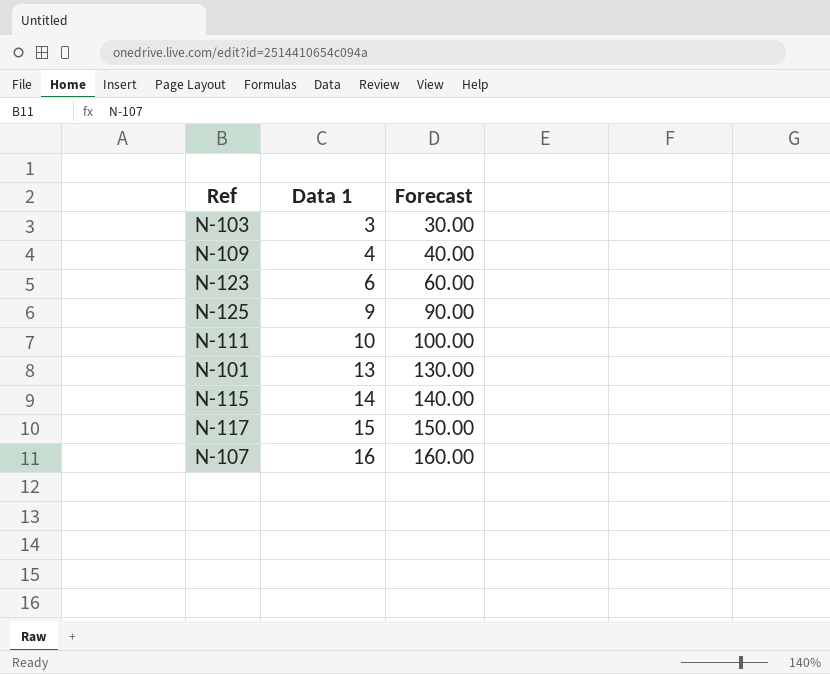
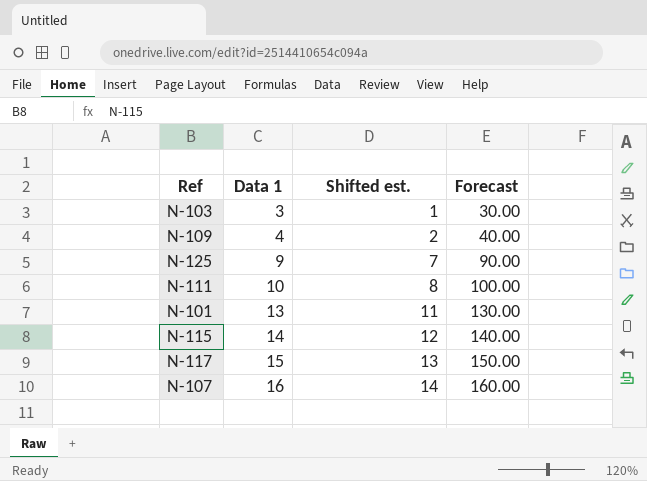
column Shifted est. | formula: none -> [Data 1] - 2
row N-123: 6 | 60.00 -> none

